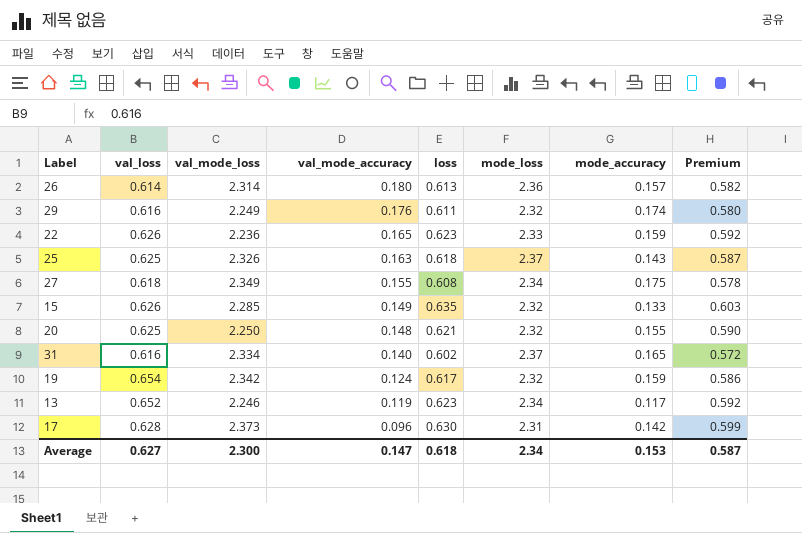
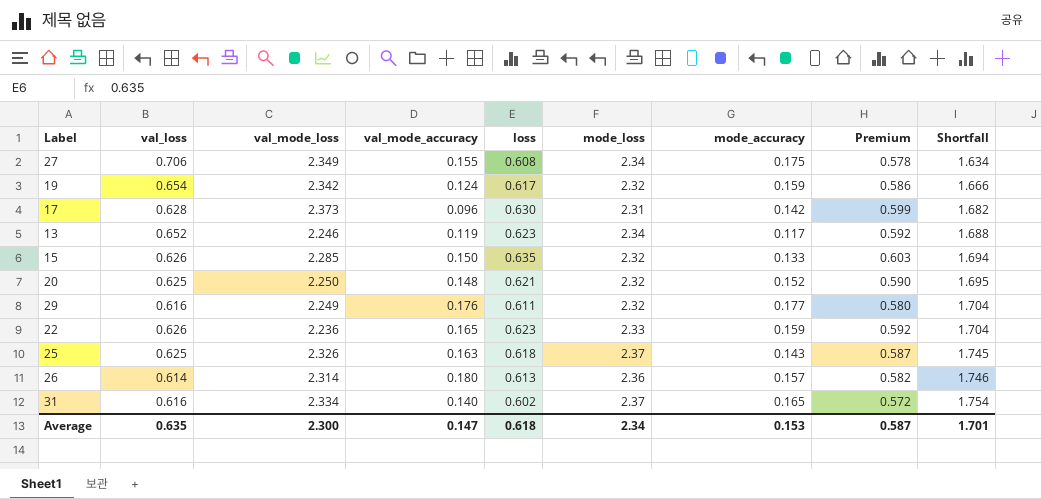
row order: val_mode_accuracy descending -> Shortfall ascending
column Shortfall | formula: none -> [mode_loss] - [val_loss]
27 | val_loss: 0.618 -> 0.706
15 | val_mode_accuracy: 0.149 -> 0.150
20 | mode_accuracy: 0.155 -> 0.152
29 | mode_accuracy: 0.174 -> 0.177
Average | val_loss: 0.627 -> 0.635

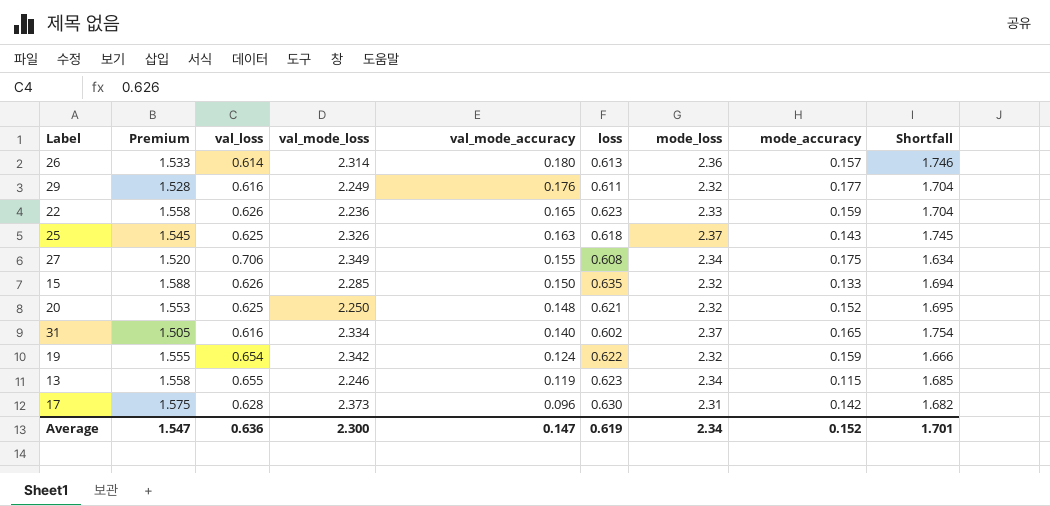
row order: Shortfall ascending -> val_mode_accuracy descending
column Premium | formula: [loss] * 0.95 -> [loss] * 2.5
column Premium | position: 8 -> 2
19 | loss: 0.617 -> 0.622
13 | val_loss: 0.652 -> 0.655
13 | mode_accuracy: 0.117 -> 0.115
13 | Shortfall: 1.688 -> 1.685
Average | Premium: 0.587 -> 1.547
Average | val_loss: 0.635 -> 0.636
Average | loss: 0.618 -> 0.619
Average | mode_accuracy: 0.153 -> 0.152

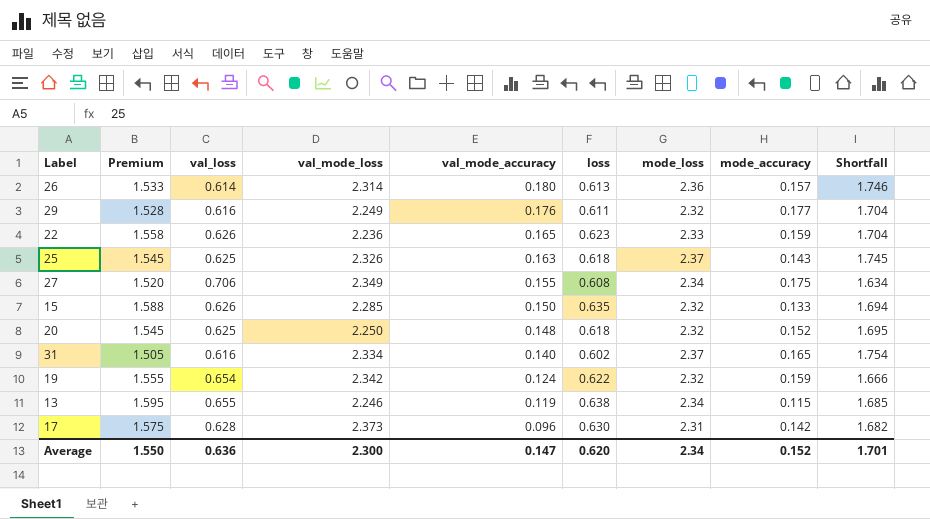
20 | Premium: 1.553 -> 1.545
20 | loss: 0.621 -> 0.618
13 | Premium: 1.558 -> 1.595
13 | loss: 0.623 -> 0.638
Average | Premium: 1.547 -> 1.550
Average | loss: 0.619 -> 0.620

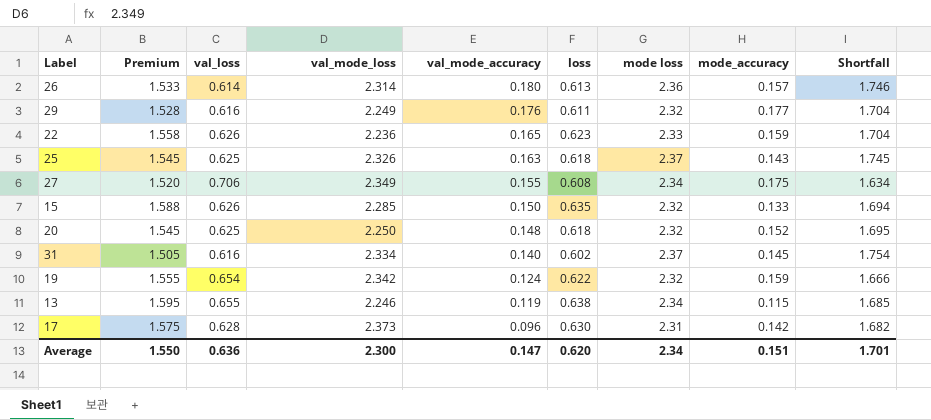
column name: mode_loss -> mode loss
31 | mode_accuracy: 0.165 -> 0.145
Average | mode_accuracy: 0.152 -> 0.151

